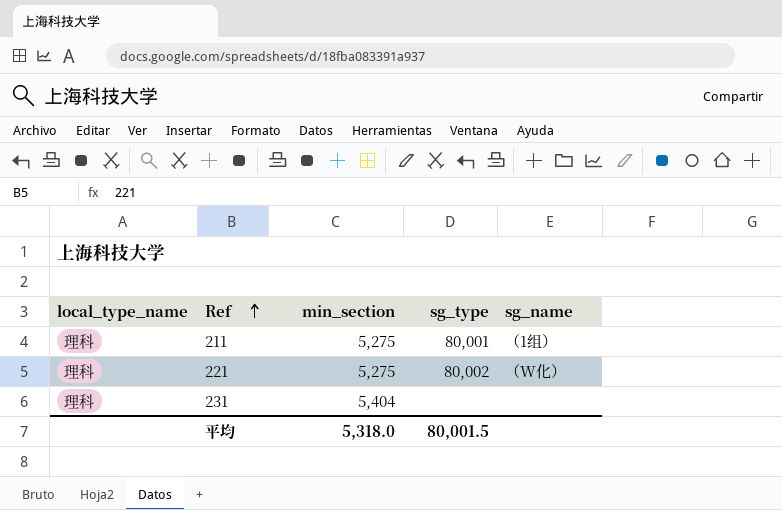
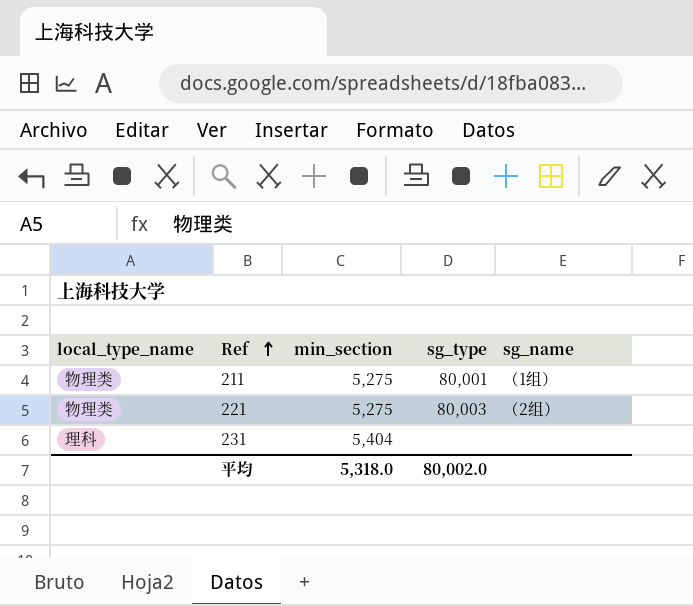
211 | local_type_name: 理科 -> 物理类
221 | local_type_name: 理科 -> 物理类
221 | sg_type: 80,002 -> 80,003
221 | sg_name: （W化） -> （2组）
平均 | sg_type: 80,001.5 -> 80,002.0

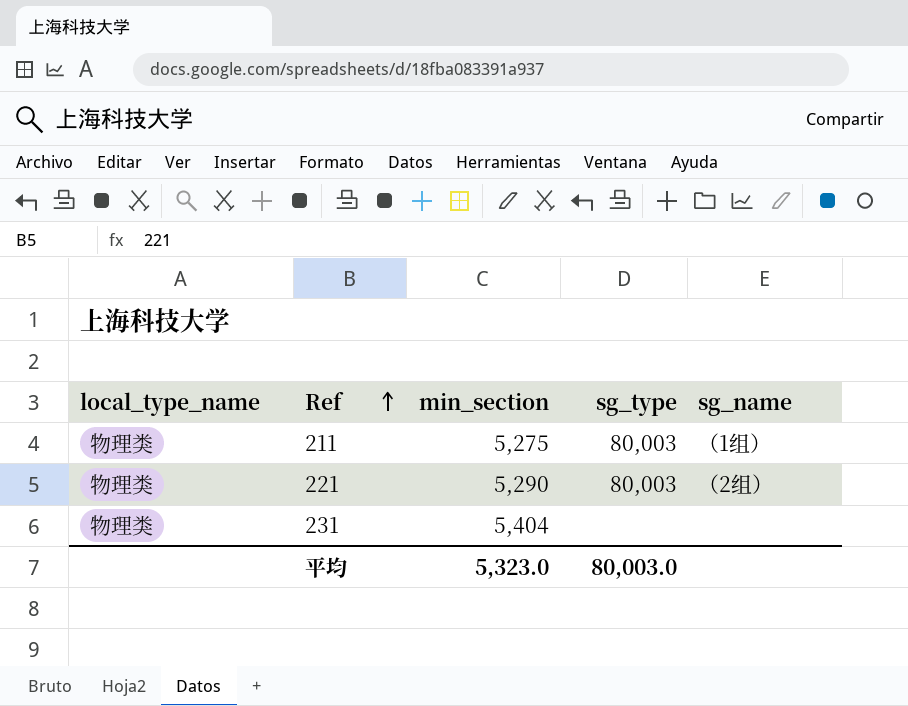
211 | sg_type: 80,001 -> 80,003
221 | min_section: 5,275 -> 5,290
231 | local_type_name: 理科 -> 物理类
平均 | min_section: 5,318.0 -> 5,323.0
平均 | sg_type: 80,002.0 -> 80,003.0

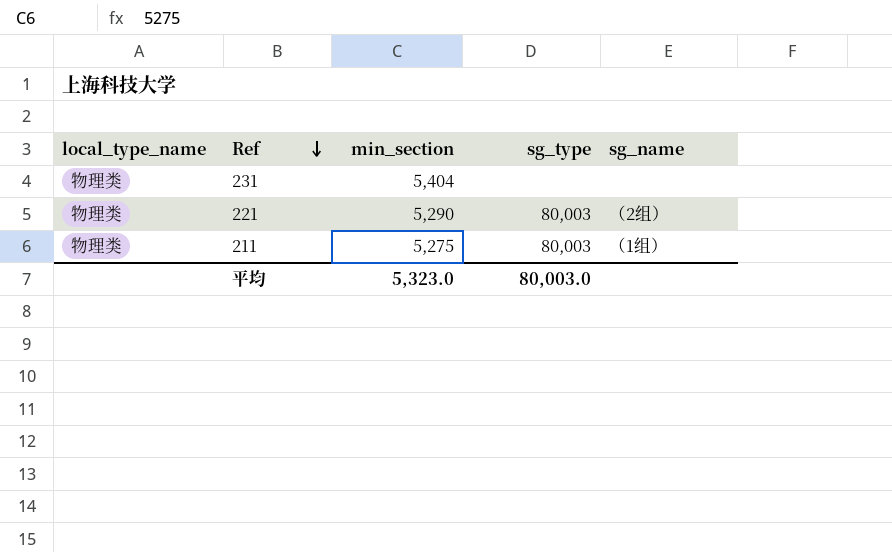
row order: Ref ascending -> Ref descending

